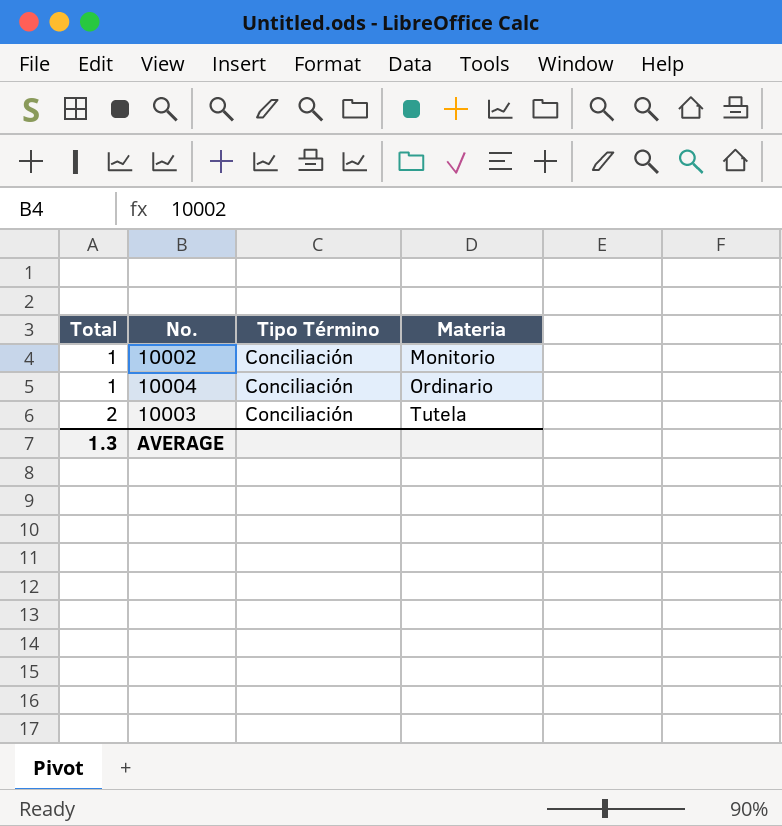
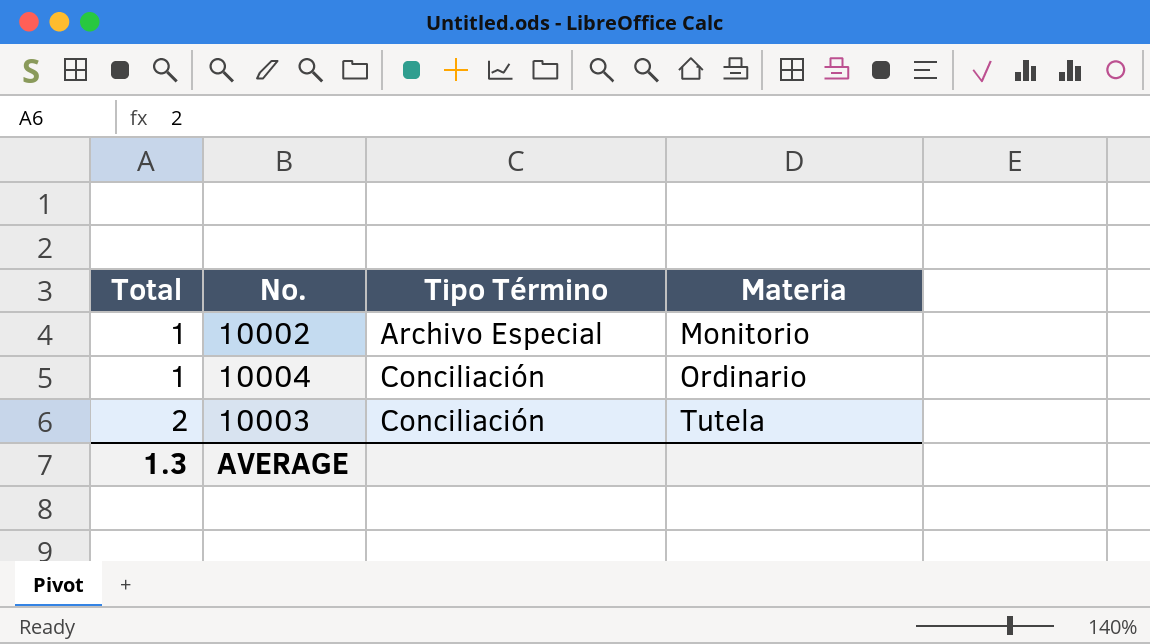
10002 | Tipo Término: Conciliación -> Archivo Especial

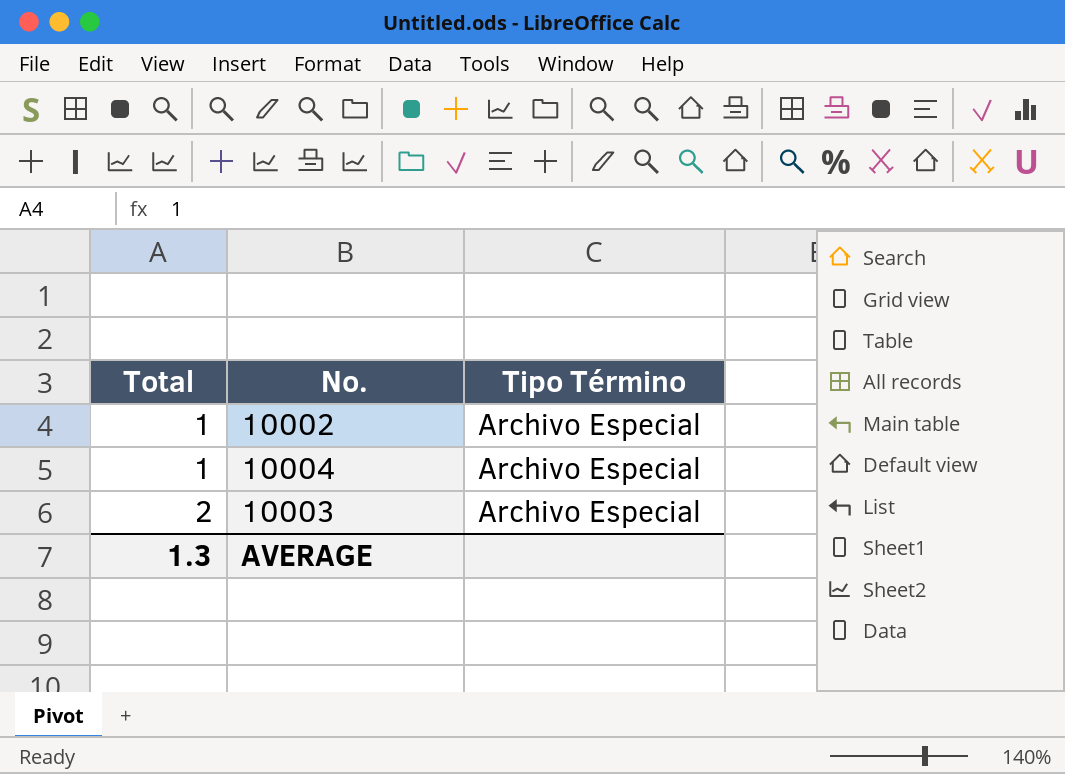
column Materia | position: 4 -> none
10004 | Tipo Término: Conciliación -> Archivo Especial
10003 | Tipo Término: Conciliación -> Archivo Especial

